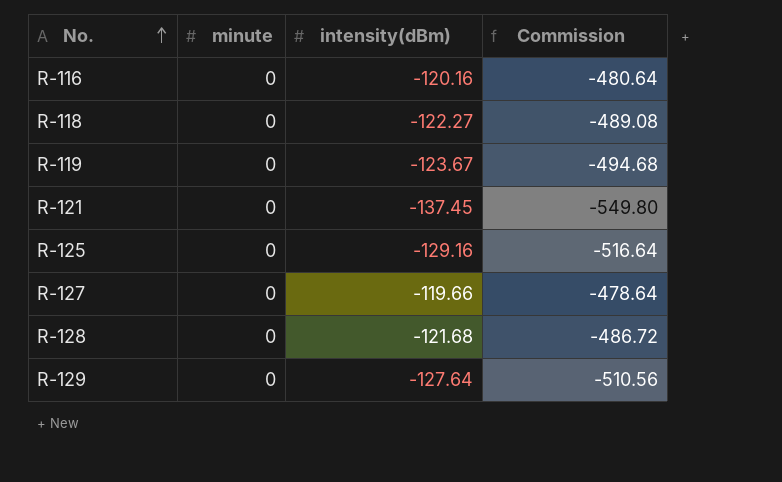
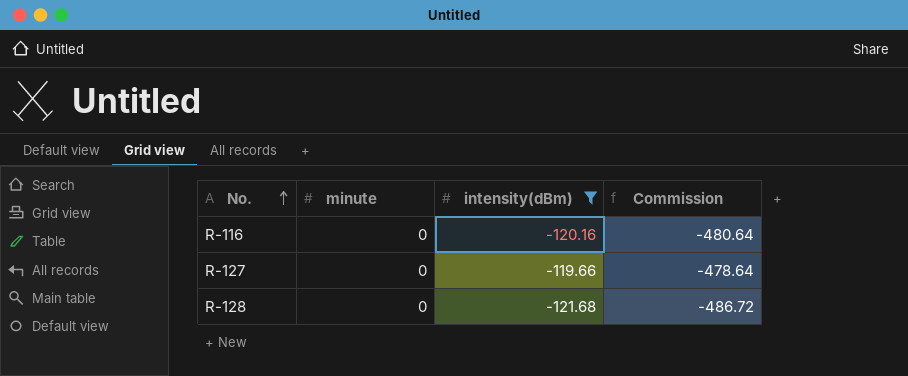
filter: none -> intensity(dBm) >= -121.68

